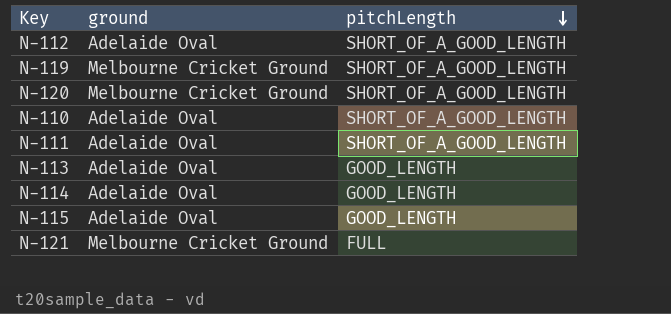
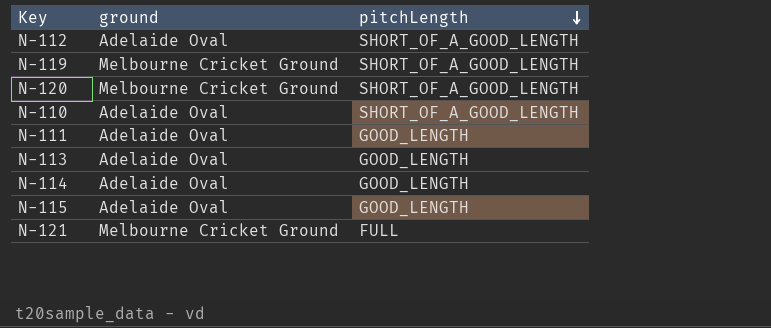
N-111 | pitchLength: SHORT_OF_A_GOOD_LENGTH -> GOOD_LENGTH

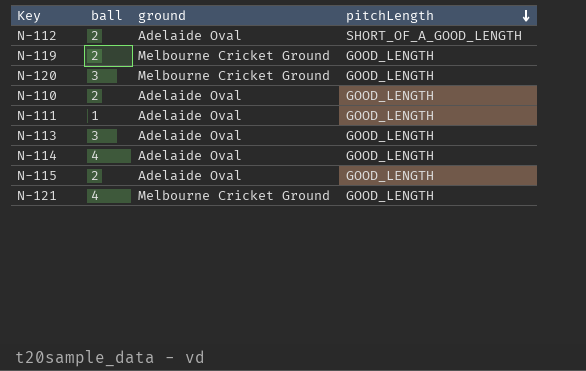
column ball | position: none -> 2
N-119 | pitchLength: SHORT_OF_A_GOOD_LENGTH -> GOOD_LENGTH
N-120 | pitchLength: SHORT_OF_A_GOOD_LENGTH -> GOOD_LENGTH
N-110 | pitchLength: SHORT_OF_A_GOOD_LENGTH -> GOOD_LENGTH
N-121 | pitchLength: FULL -> GOOD_LENGTH

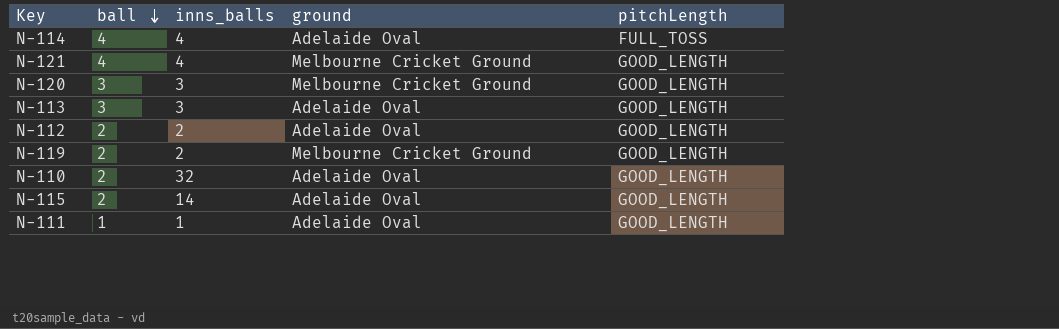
row order: pitchLength descending -> ball descending
column inns_balls | position: none -> 3
N-114 | pitchLength: GOOD_LENGTH -> FULL_TOSS
N-112 | pitchLength: SHORT_OF_A_GOOD_LENGTH -> GOOD_LENGTH

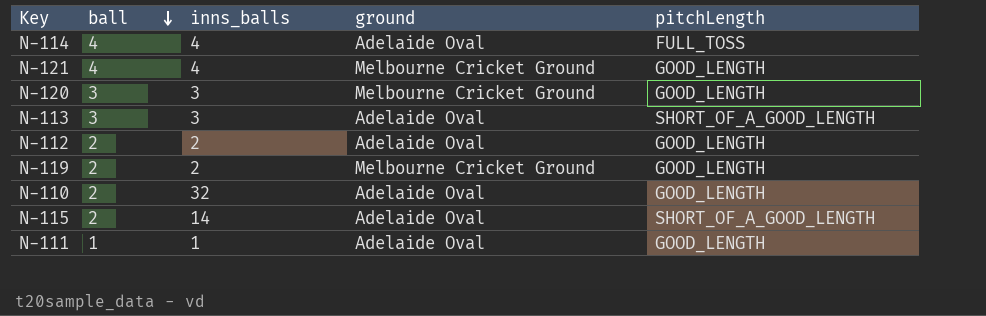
N-113 | pitchLength: GOOD_LENGTH -> SHORT_OF_A_GOOD_LENGTH
N-115 | pitchLength: GOOD_LENGTH -> SHORT_OF_A_GOOD_LENGTH

